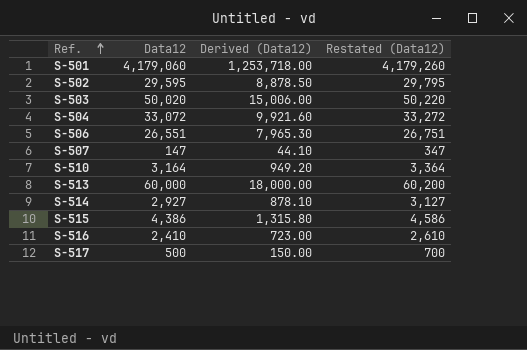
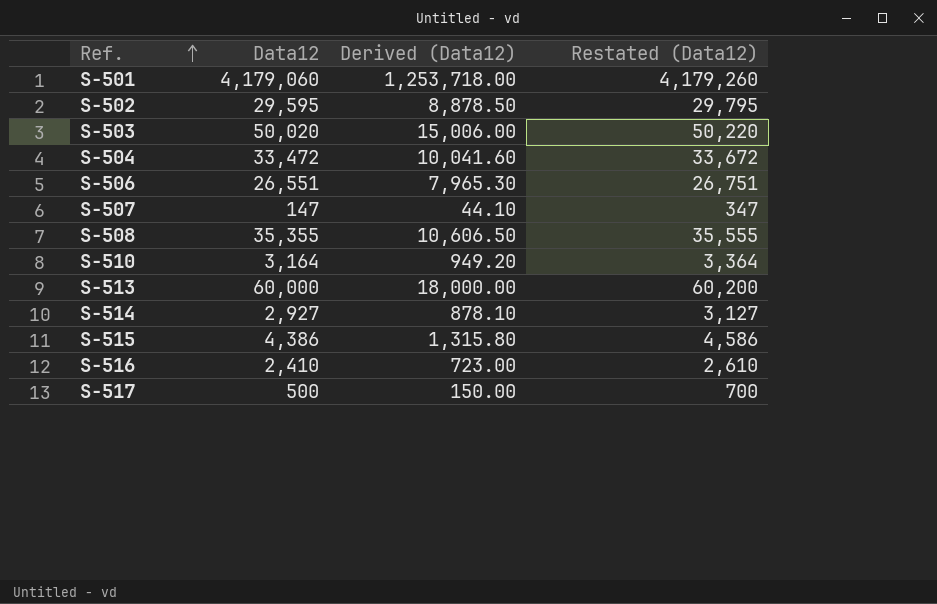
S-504 | Data12: 33,072 -> 33,472
S-504 | Derived (Data12): 9,921.60 -> 10,041.60
S-504 | Restated (Data12): 33,272 -> 33,672
row S-508: none -> 35,355 | 10,606.50 | 35,555

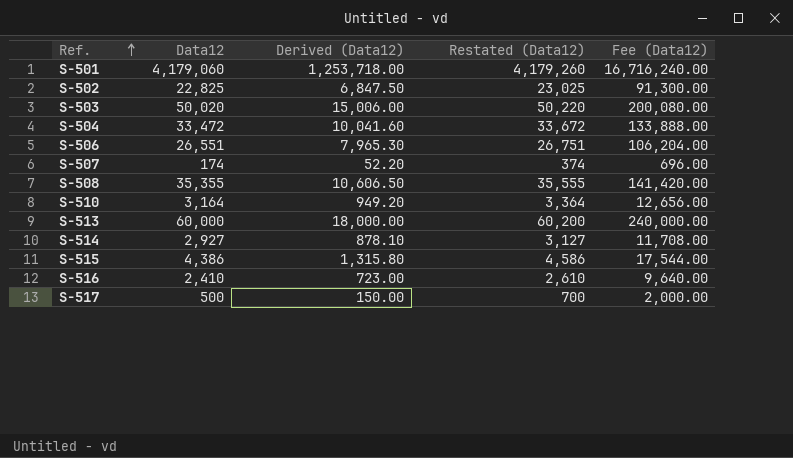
column Fee (Data12) | formula: none -> [Data12] * 4
S-502 | Data12: 29,595 -> 22,825
S-502 | Derived (Data12): 8,878.50 -> 6,847.50
S-502 | Restated (Data12): 29,795 -> 23,025
S-507 | Data12: 147 -> 174
S-507 | Derived (Data12): 44.10 -> 52.20
S-507 | Restated (Data12): 347 -> 374

